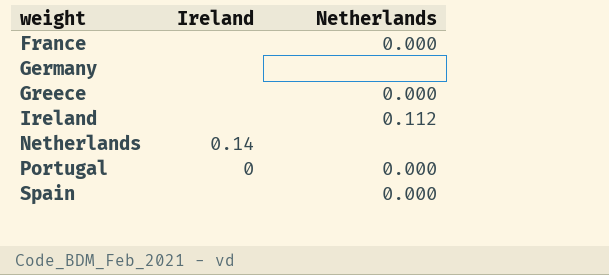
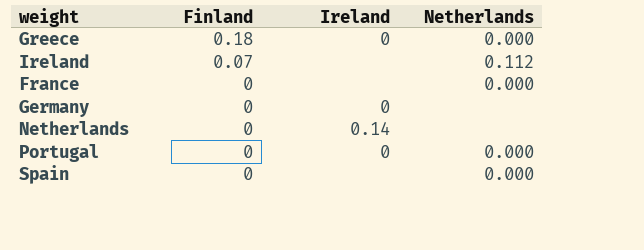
row order: weight ascending -> Finland descending
column Finland | position: none -> 2
Greece | Ireland: none -> 0
Germany | Ireland: none -> 0

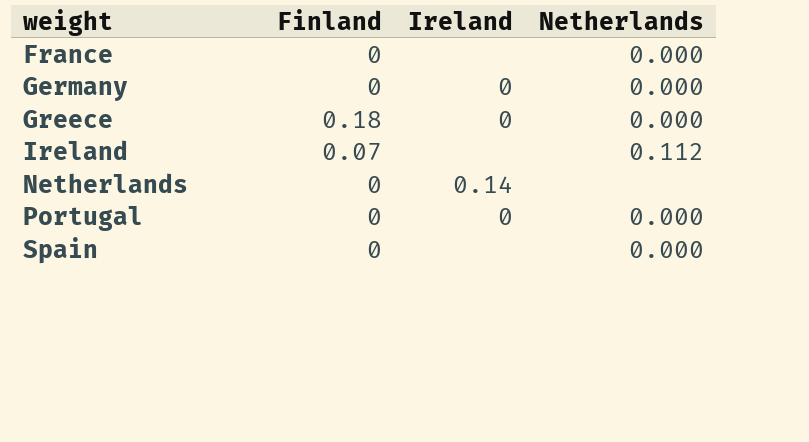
row order: Finland descending -> weight ascending
Germany | Netherlands: none -> 0.000

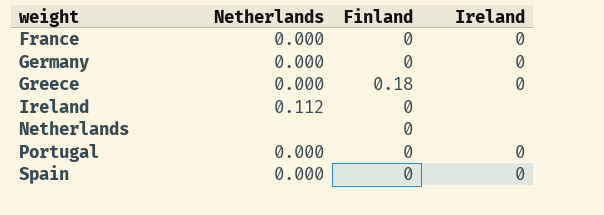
column Netherlands | position: 4 -> 2
France | Ireland: none -> 0
Ireland | Finland: 0.07 -> 0
Netherlands | Ireland: 0.14 -> none
Spain | Ireland: none -> 0

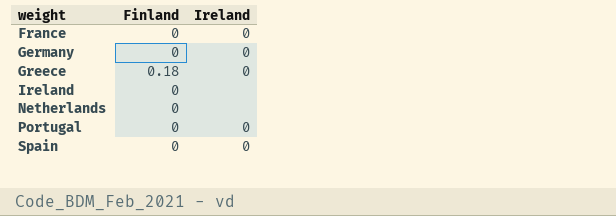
column Netherlands | position: 2 -> none

